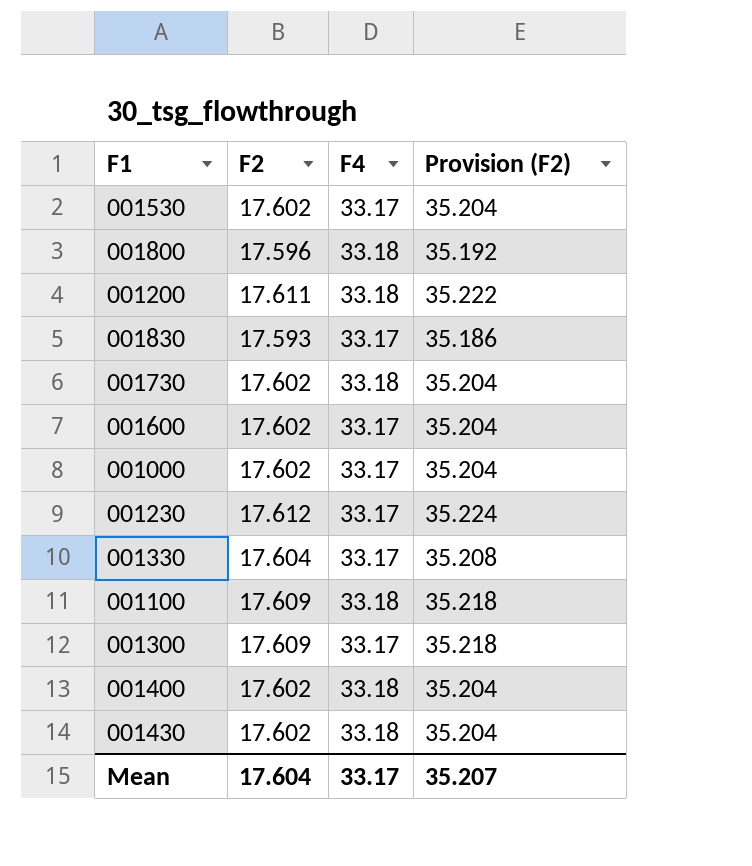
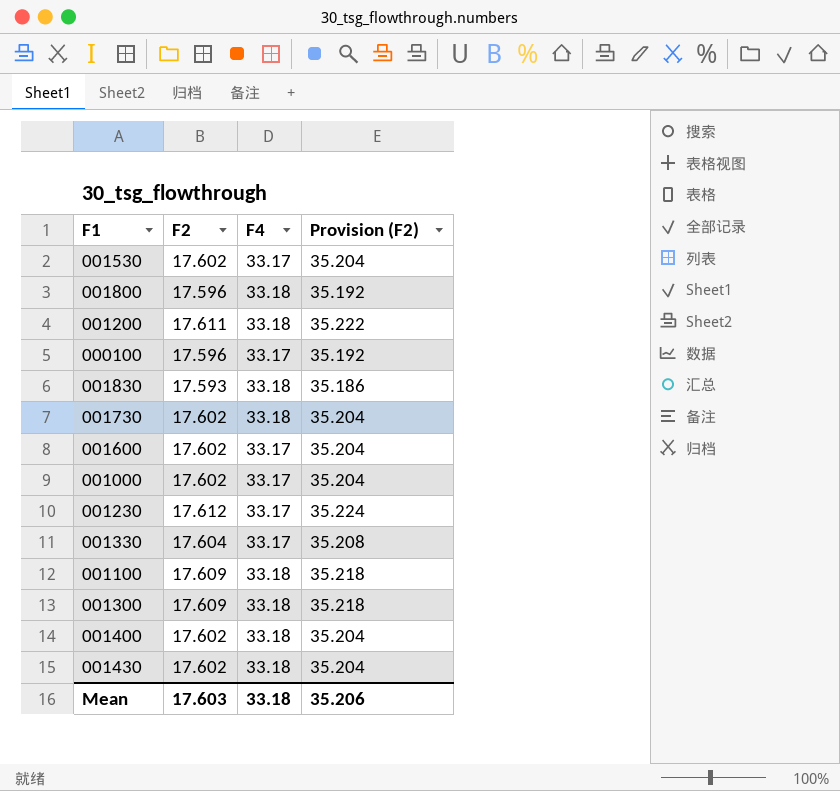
row 000100: none -> 17.596 | 33.17 | 35.192
001830 | F4: 33.17 -> 33.18
001300 | F4: 33.17 -> 33.18
Mean | F2: 17.604 -> 17.603
Mean | F4: 33.17 -> 33.18
Mean | Provision (F2): 35.207 -> 35.206

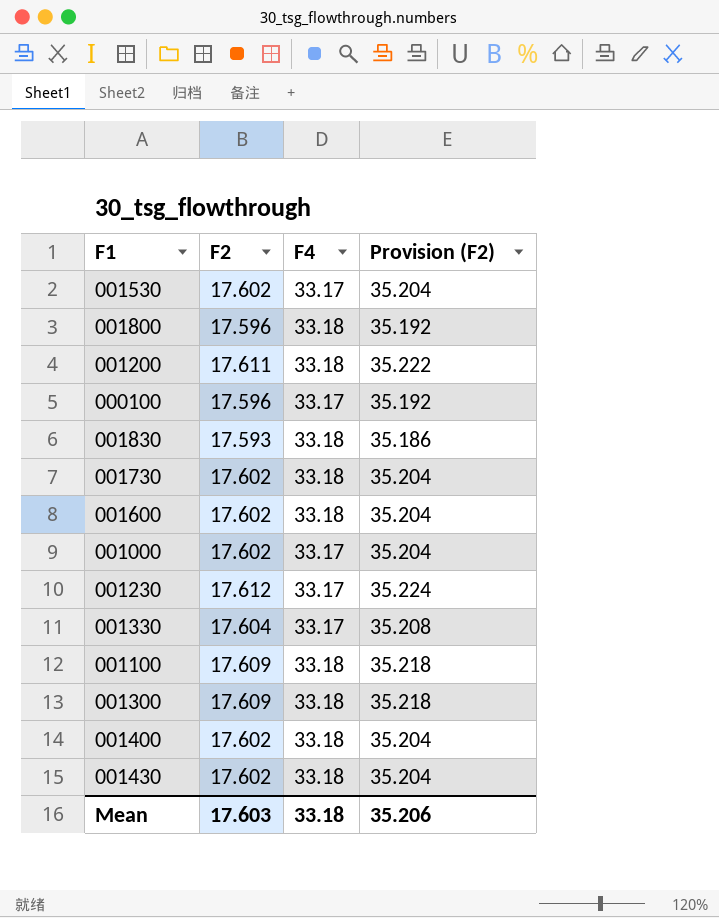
001600 | F4: 33.17 -> 33.18

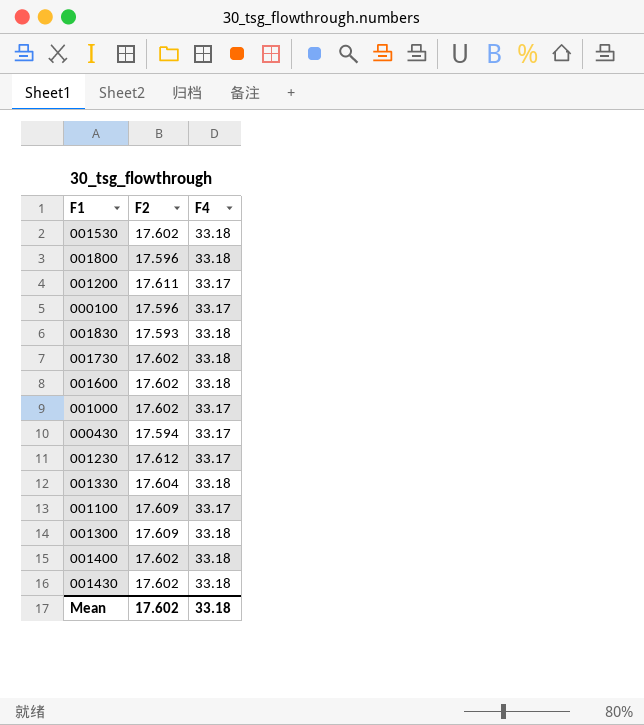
column Provision (F2) | formula: [F2] * 2 -> none
001530 | F4: 33.17 -> 33.18
001200 | F4: 33.18 -> 33.17
row 000430: none -> 17.594 | 33.17
001330 | F4: 33.17 -> 33.18
001100 | F4: 33.18 -> 33.17
Mean | F2: 17.603 -> 17.602

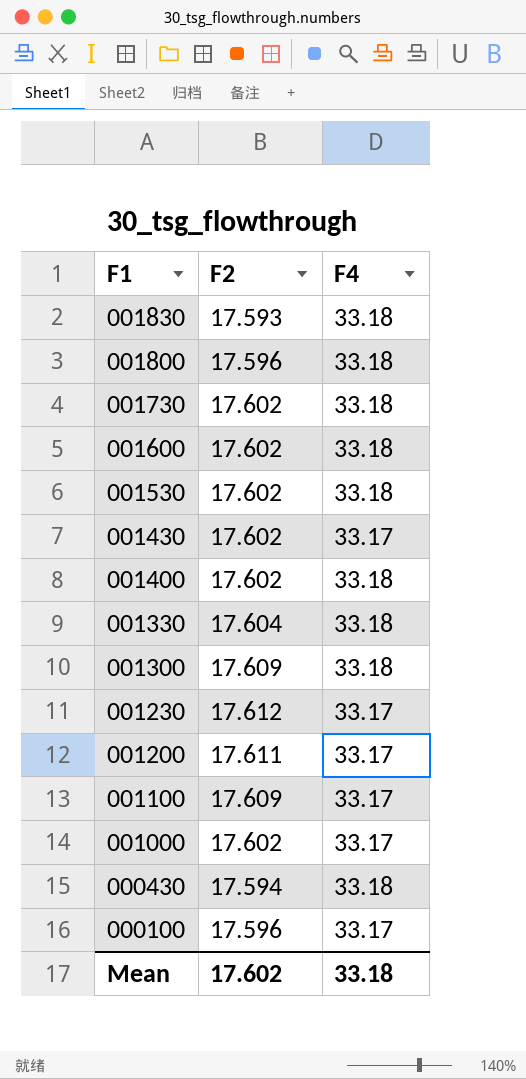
row order: none -> F1 descending
001430 | F4: 33.18 -> 33.17
000430 | F4: 33.17 -> 33.18

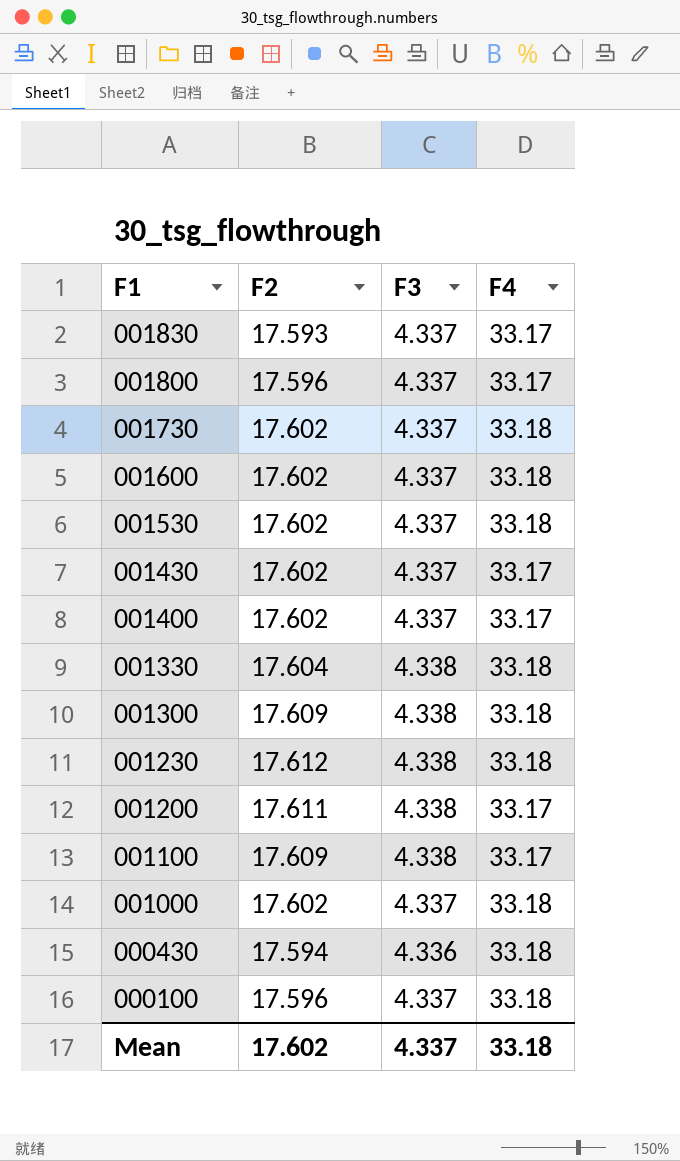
column F3 | position: none -> 3
001830 | F4: 33.18 -> 33.17
001800 | F4: 33.18 -> 33.17
001400 | F4: 33.18 -> 33.17
001230 | F4: 33.17 -> 33.18
001000 | F4: 33.17 -> 33.18
000100 | F4: 33.17 -> 33.18

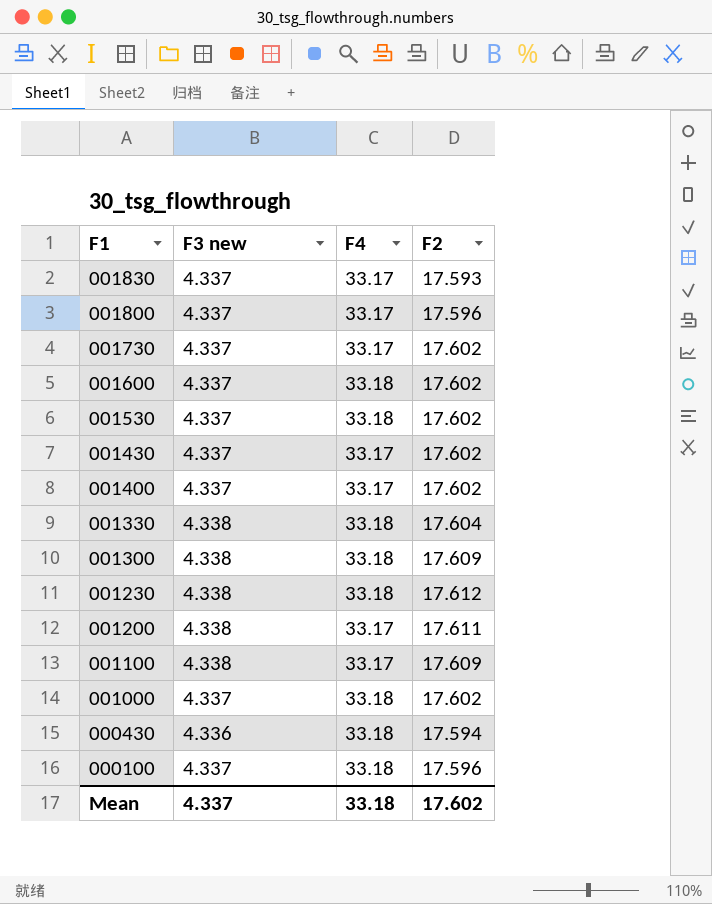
column name: F3 -> F3 new
column F2 | position: 2 -> 4
001730 | F4: 33.18 -> 33.17

